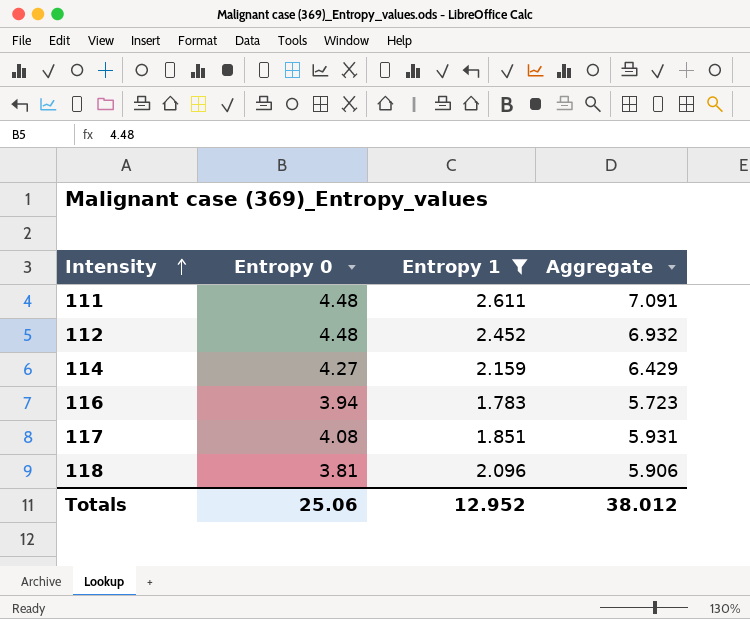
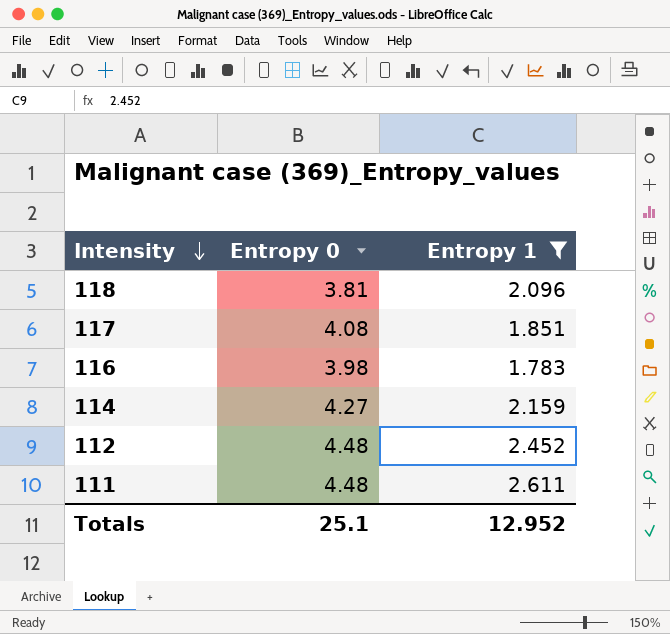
row order: Intensity ascending -> Intensity descending
column Aggregate | formula: [Entropy 0] + [Entropy 1] -> none
116 | Entropy 0: 3.94 -> 3.98
Totals | Entropy 0: 25.06 -> 25.1

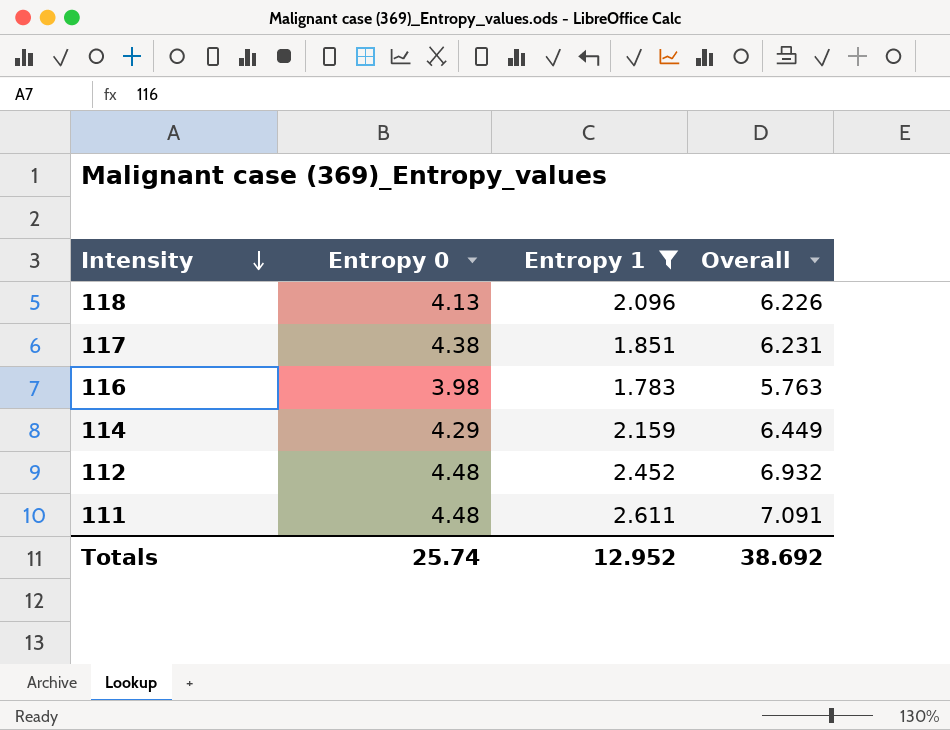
column Overall | formula: none -> [Entropy 0] + [Entropy 1]
118 | Entropy 0: 3.81 -> 4.13
117 | Entropy 0: 4.08 -> 4.38
114 | Entropy 0: 4.27 -> 4.29
Totals | Entropy 0: 25.1 -> 25.74

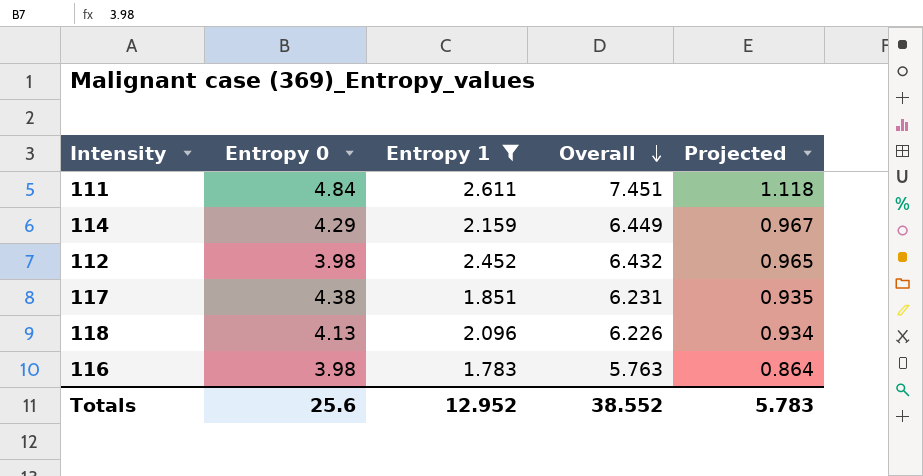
row order: Intensity descending -> Overall descending
column Projected | formula: none -> [Overall] * 0.15
111 | Entropy 0: 4.48 -> 4.84
111 | Overall: 7.091 -> 7.451
112 | Entropy 0: 4.48 -> 3.98
112 | Overall: 6.932 -> 6.432
Totals | Entropy 0: 25.74 -> 25.6
Totals | Overall: 38.692 -> 38.552

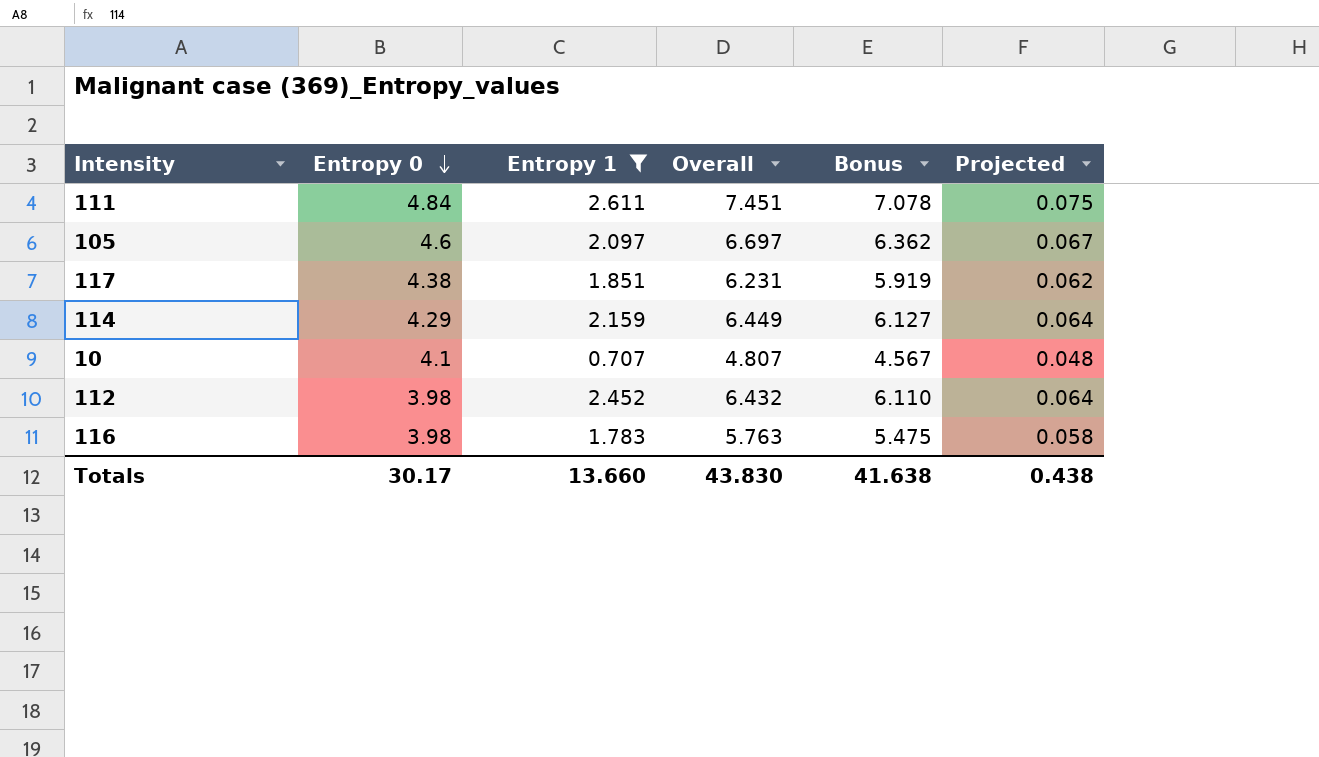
row order: Overall descending -> Entropy 0 descending
column Bonus | formula: none -> [Overall] * 0.95
column Projected | formula: [Overall] * 0.15 -> [Overall] * 0.01
row 118: 4.13 | 2.096 | 6.226 | 0.934 -> none
row 105: none -> 4.6 | 2.097 | 6.697 | 6.362 | 0.067
row 10: none -> 4.1 | 0.707 | 4.807 | 4.567 | 0.048
Totals | Entropy 0: 25.6 -> 30.17
Totals | Entropy 1: 12.952 -> 13.660
Totals | Overall: 38.552 -> 43.830
Totals | Projected: 5.783 -> 0.438

